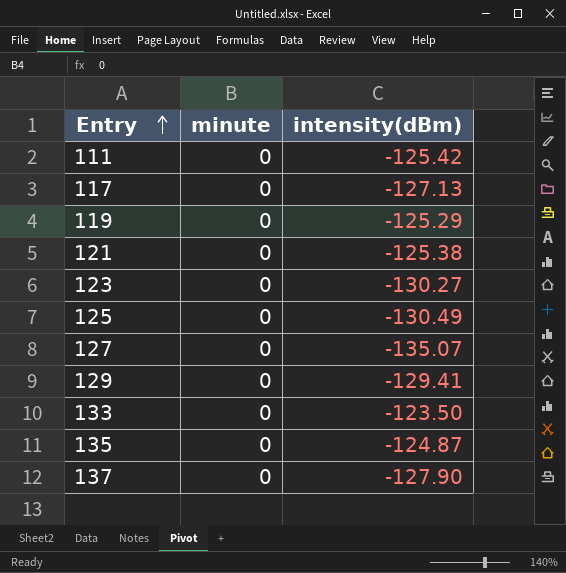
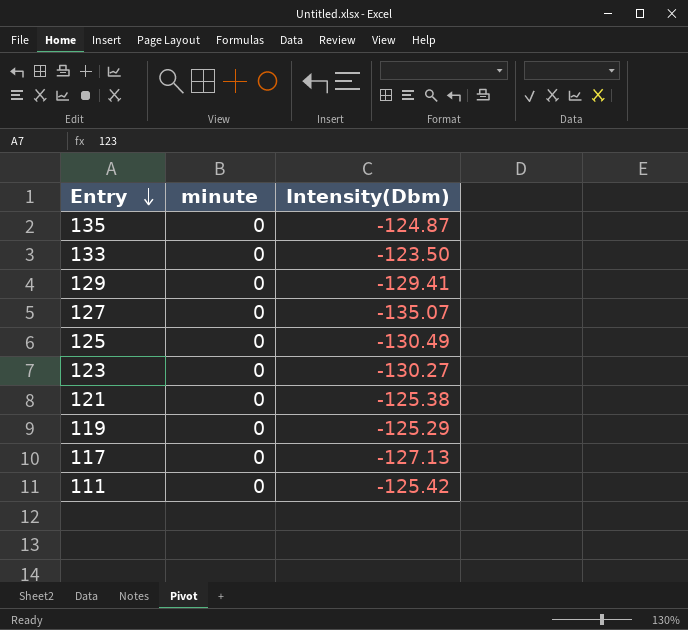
row order: Entry ascending -> Entry descending
column name: intensity(dBm) -> Intensity(Dbm)
row 137: 0 | -127.90 -> none

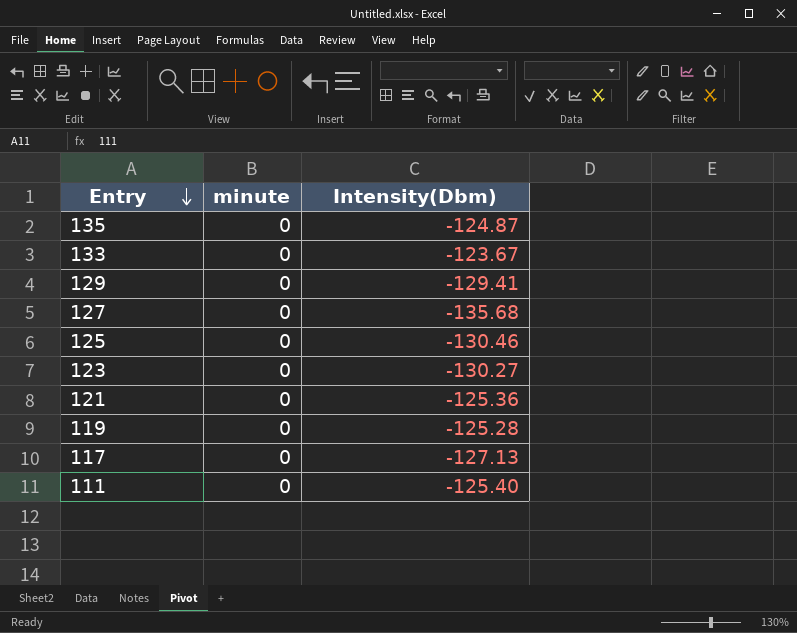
133 | Intensity(Dbm): -123.50 -> -123.67
127 | Intensity(Dbm): -135.07 -> -135.68
125 | Intensity(Dbm): -130.49 -> -130.46
121 | Intensity(Dbm): -125.38 -> -125.36
119 | Intensity(Dbm): -125.29 -> -125.28
111 | Intensity(Dbm): -125.42 -> -125.40

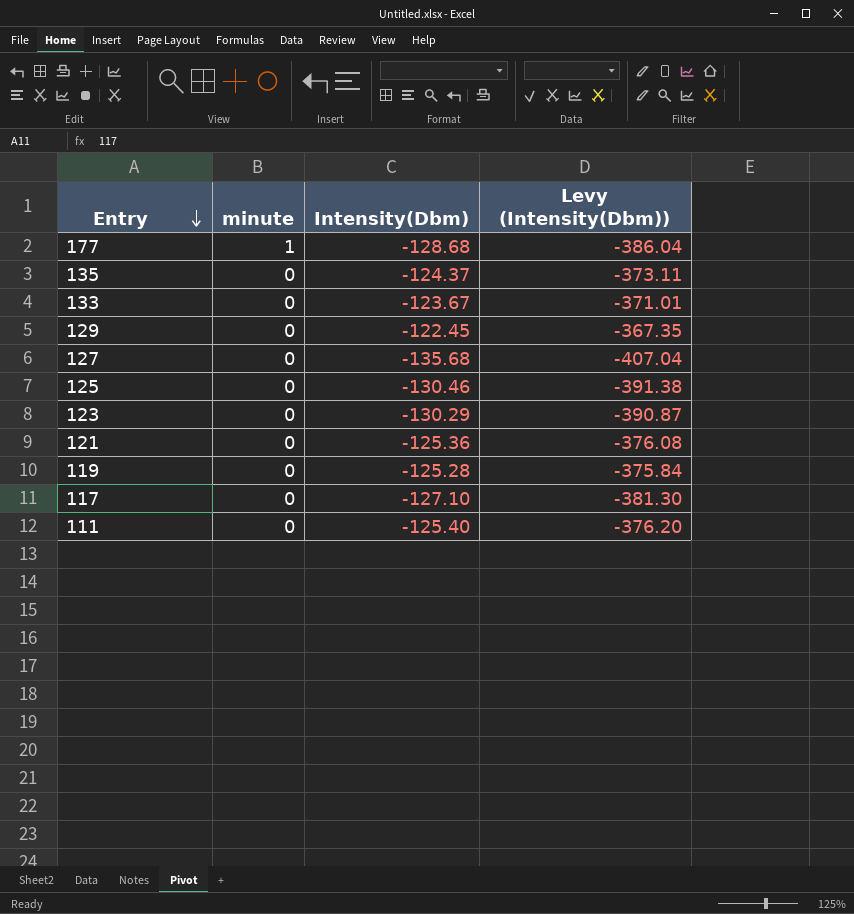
column Levy (Intensity(Dbm)) | formula: none -> [Intensity(Dbm)] * 3
row 177: none -> 1 | -128.68 | -386.04
135 | Intensity(Dbm): -124.87 -> -124.37
129 | Intensity(Dbm): -129.41 -> -122.45
123 | Intensity(Dbm): -130.27 -> -130.29
117 | Intensity(Dbm): -127.13 -> -127.10

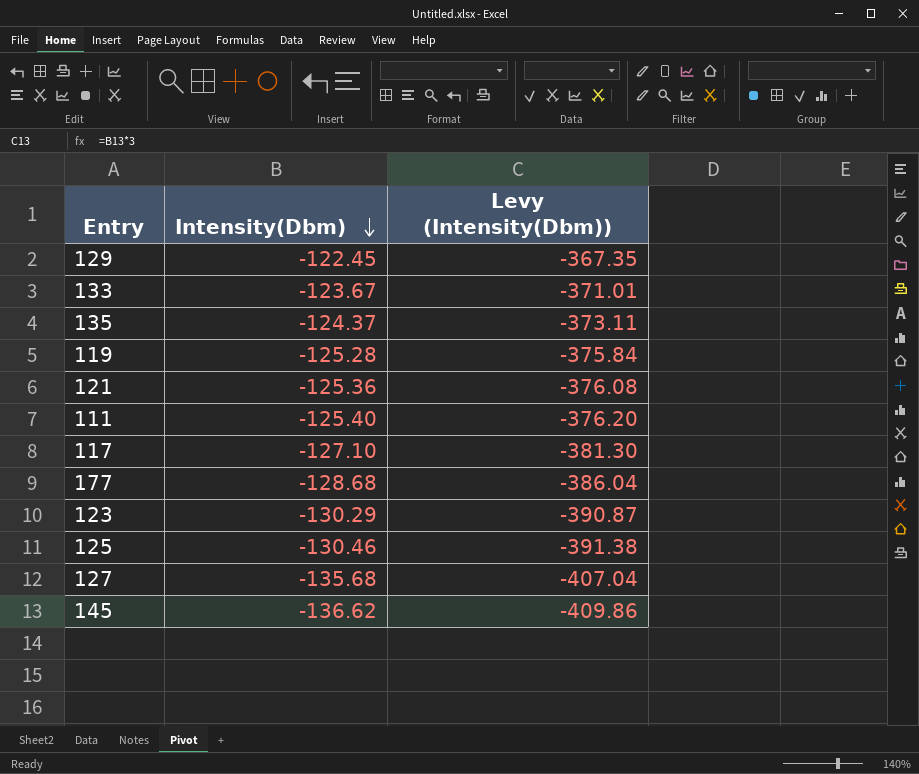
row order: Entry descending -> Intensity(Dbm) descending
column minute | position: 2 -> none
row 145: none -> -136.62 | -409.86

